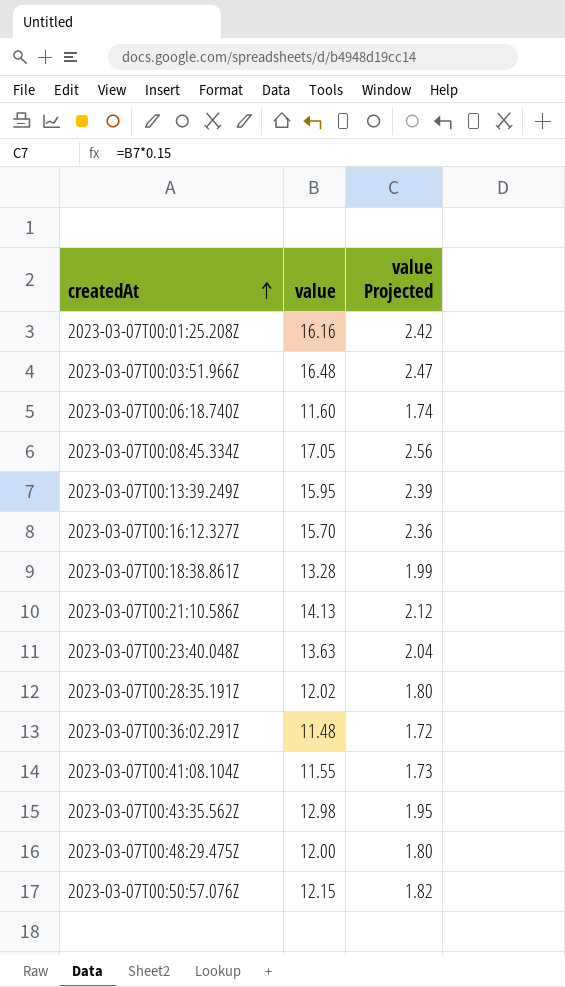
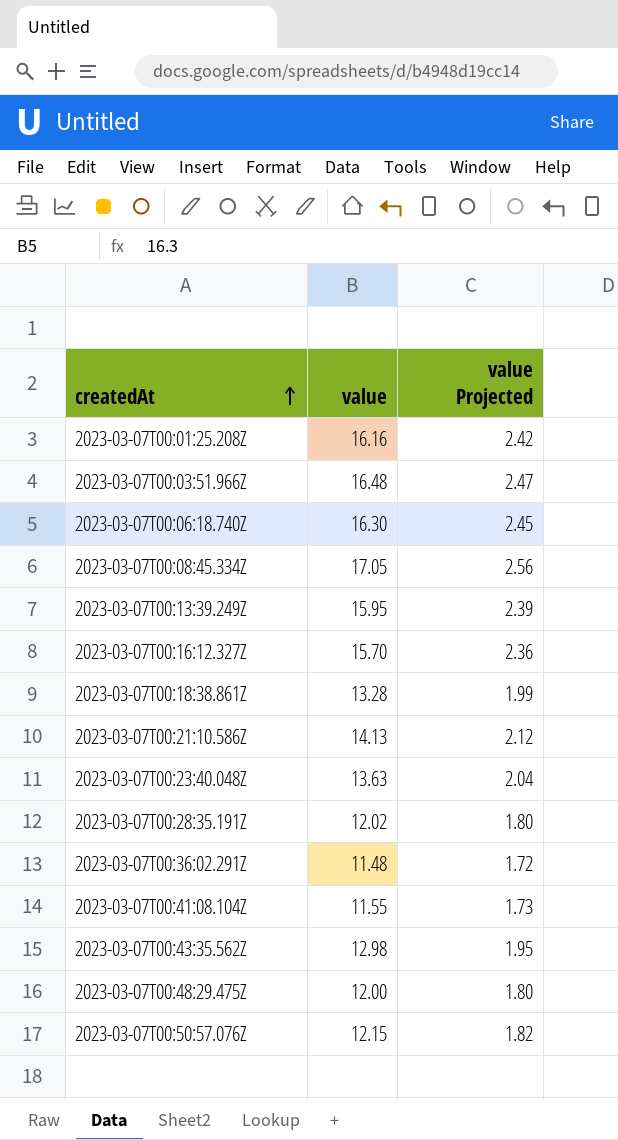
2023-03-07T00:06:18.740Z | value: 11.60 -> 16.30
2023-03-07T00:06:18.740Z | value Projected: 1.74 -> 2.45

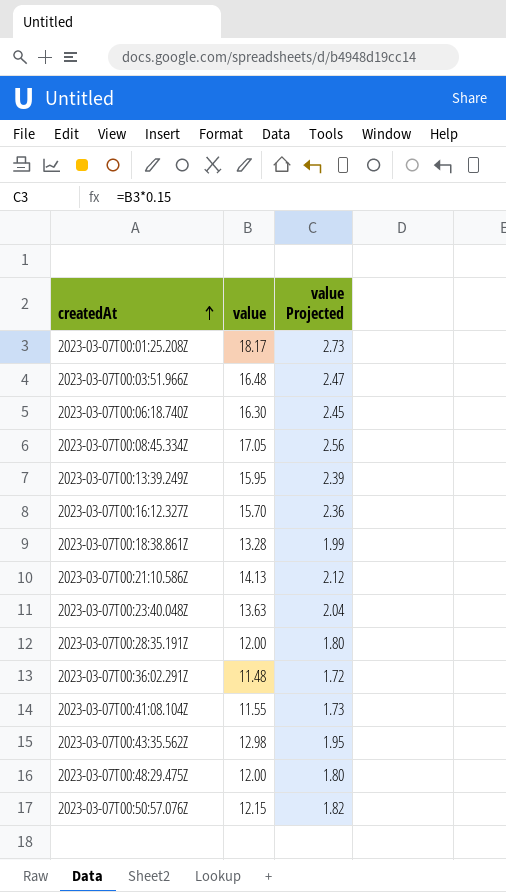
2023-03-07T00:01:25.208Z | value: 16.16 -> 18.17
2023-03-07T00:01:25.208Z | value Projected: 2.42 -> 2.73
2023-03-07T00:28:35.191Z | value: 12.02 -> 12.00

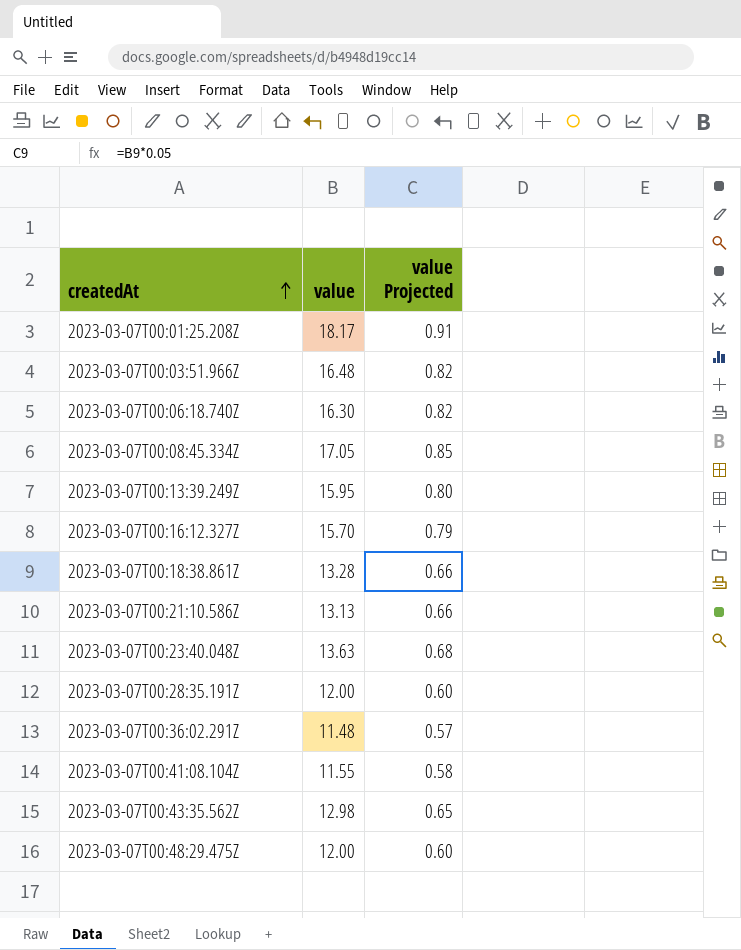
column value Projected | formula: [value] * 0.15 -> [value] * 0.05
row 2023-03-07T00:50:57.076Z: 12.15 | 1.82 -> none
2023-03-07T00:21:10.586Z | value: 14.13 -> 13.13

